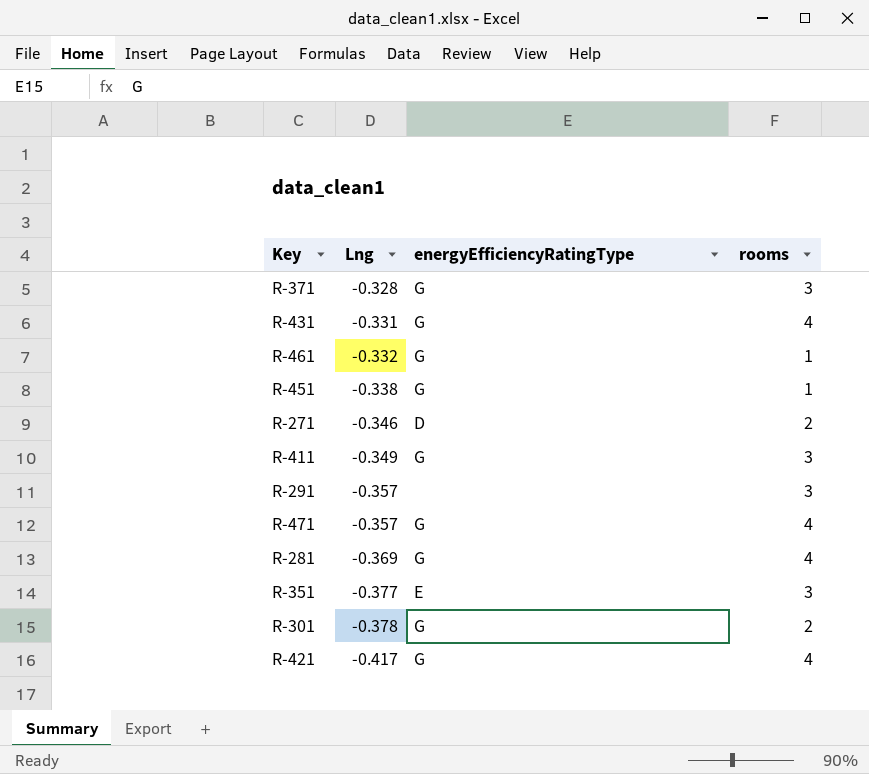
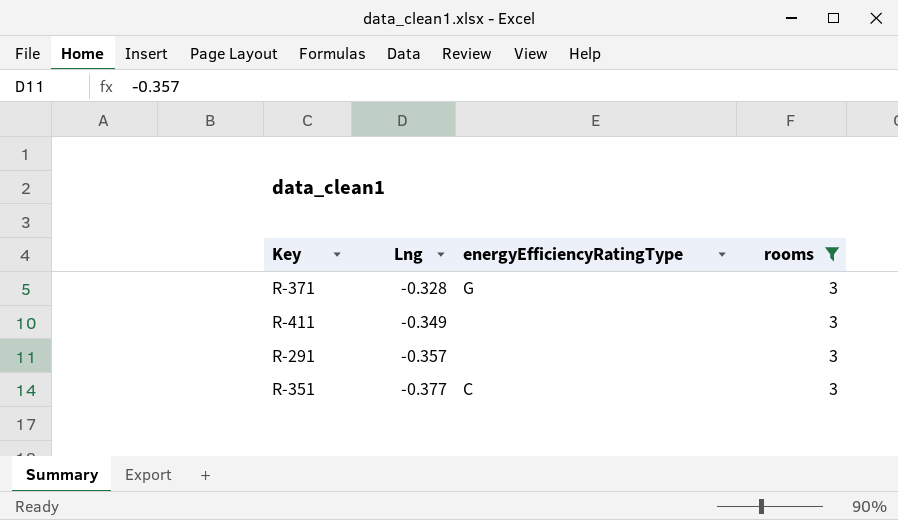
filter: none -> rooms = 3
R-411 | energyEfficiencyRatingType: G -> none
R-351 | energyEfficiencyRatingType: E -> C

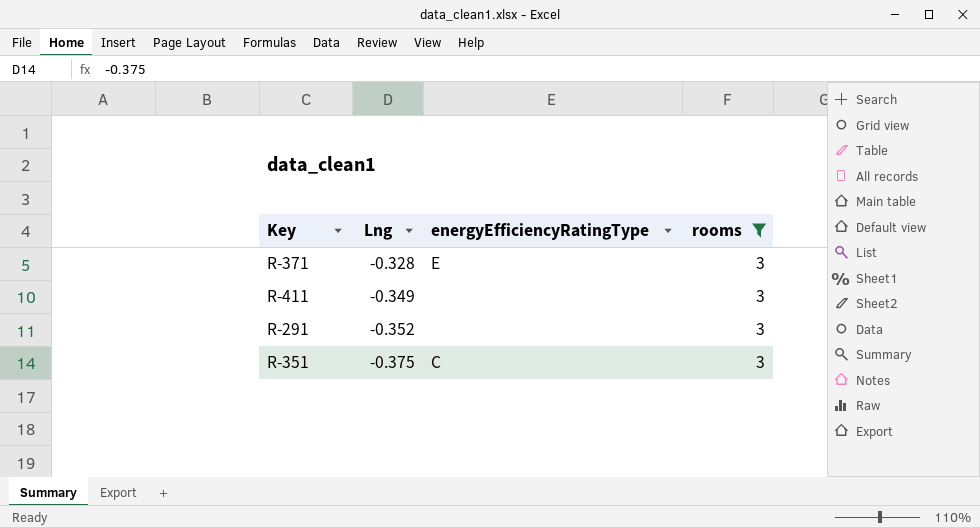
R-371 | energyEfficiencyRatingType: G -> E
R-291 | Lng: -0.357 -> -0.352
R-351 | Lng: -0.377 -> -0.375

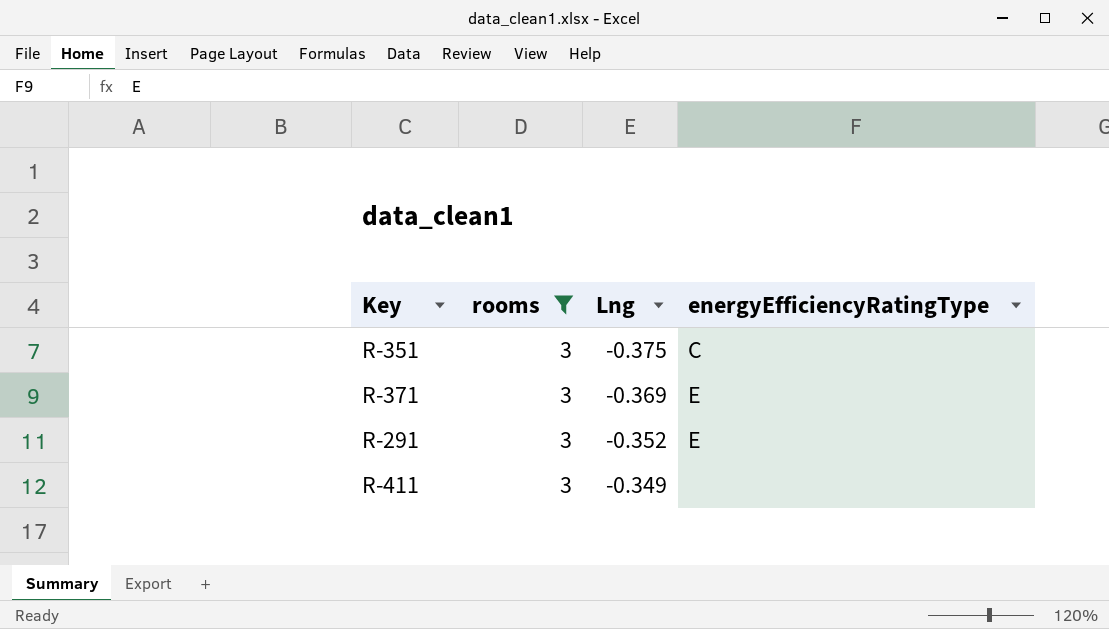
row order: Lng descending -> Lng ascending
column rooms | position: 4 -> 2
R-371 | Lng: -0.328 -> -0.369
R-291 | energyEfficiencyRatingType: none -> E

